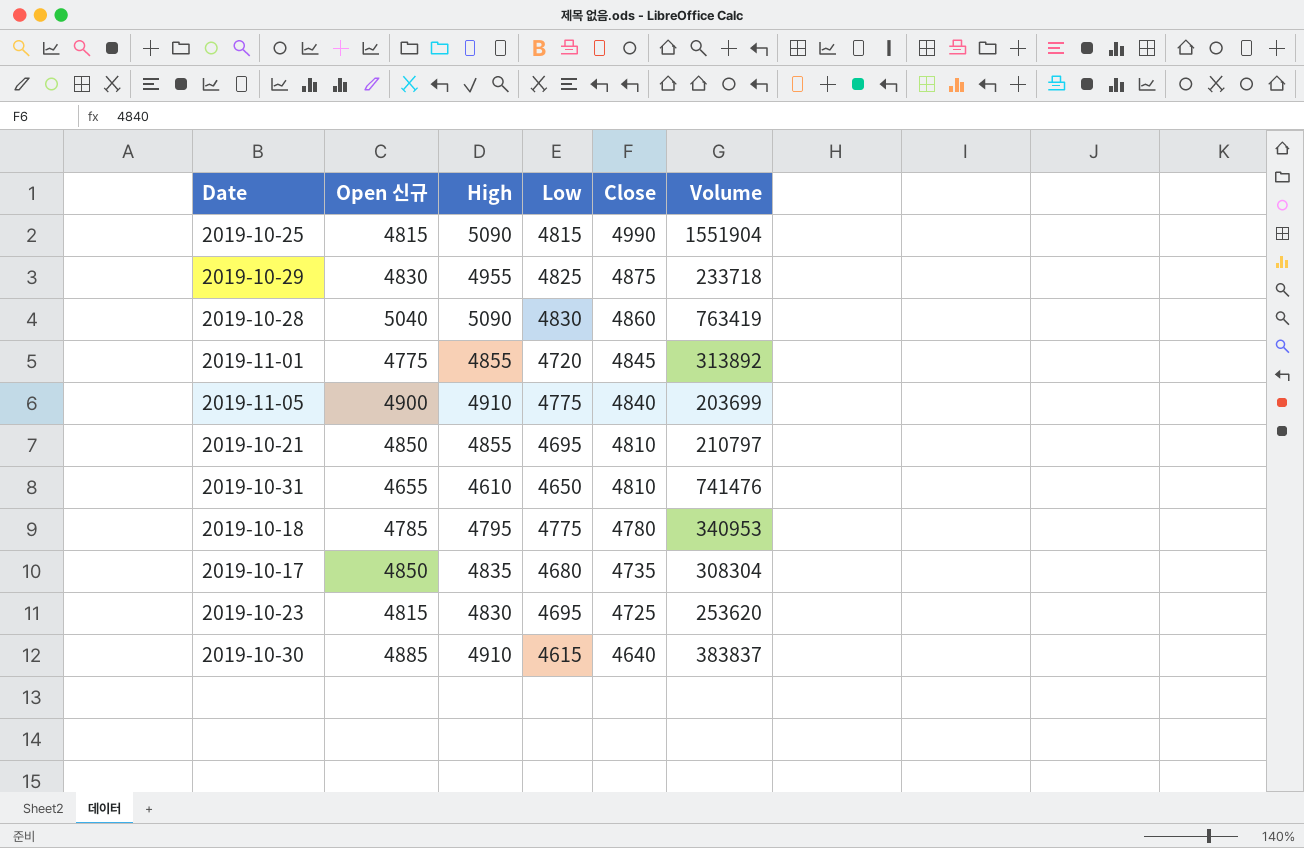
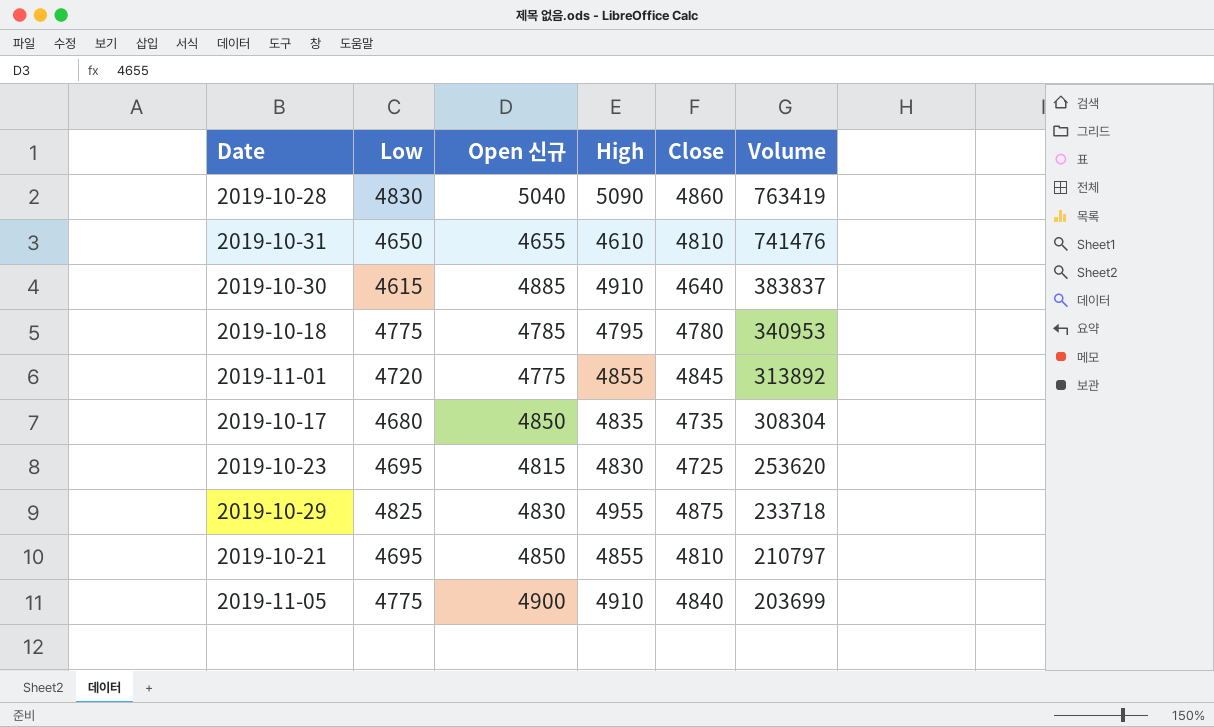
row order: Close descending -> Volume descending
column Low | position: 4 -> 2
row 2019-10-25: 4815 | 5090 | 4815 | 4990 | 1551904 -> none

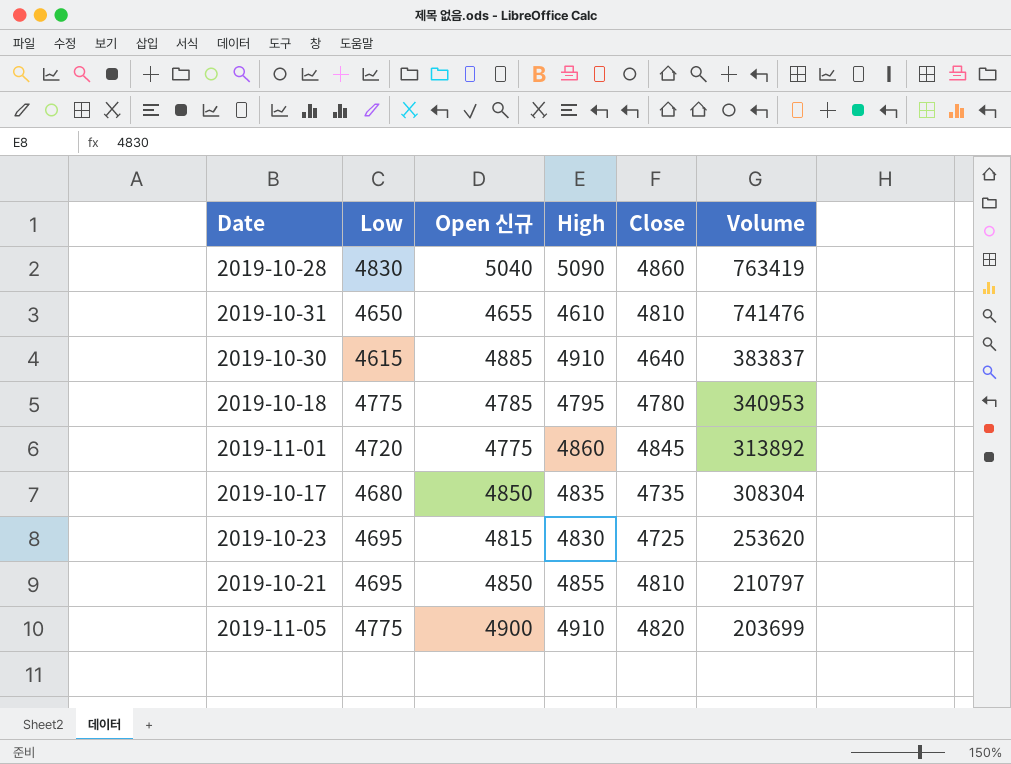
row 2019-10-29: 4825 | 4830 | 4955 | 4875 | 233718 -> none
2019-11-01 | High: 4855 -> 4860
2019-11-05 | Close: 4840 -> 4820

